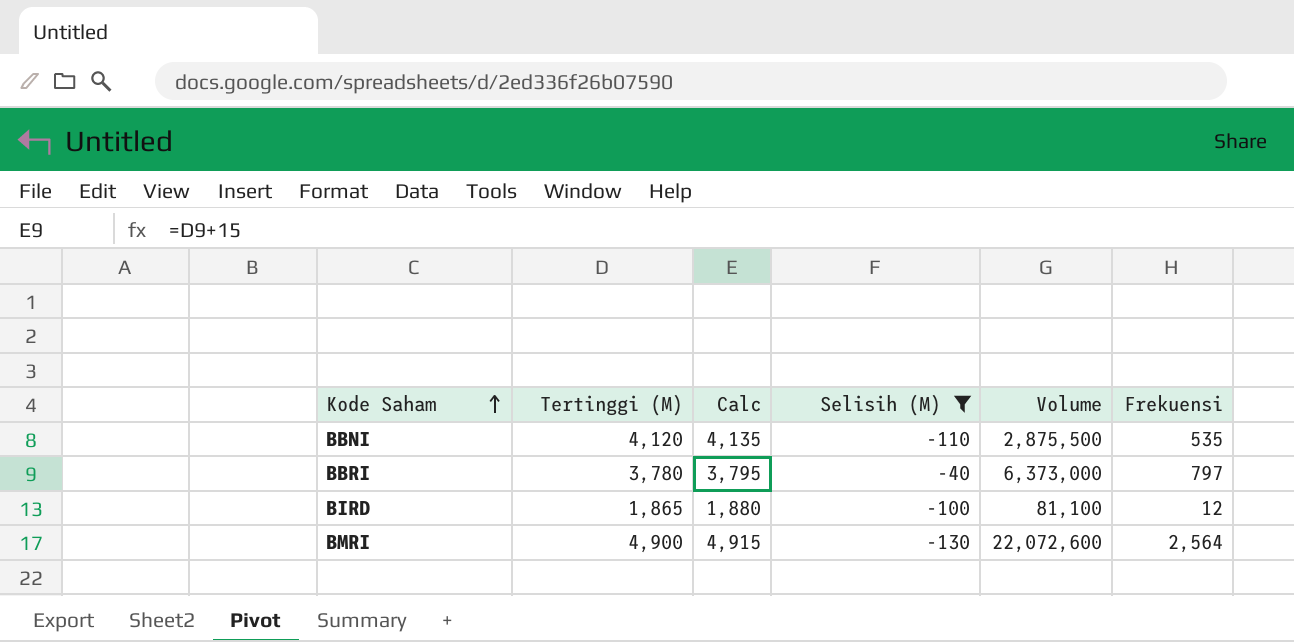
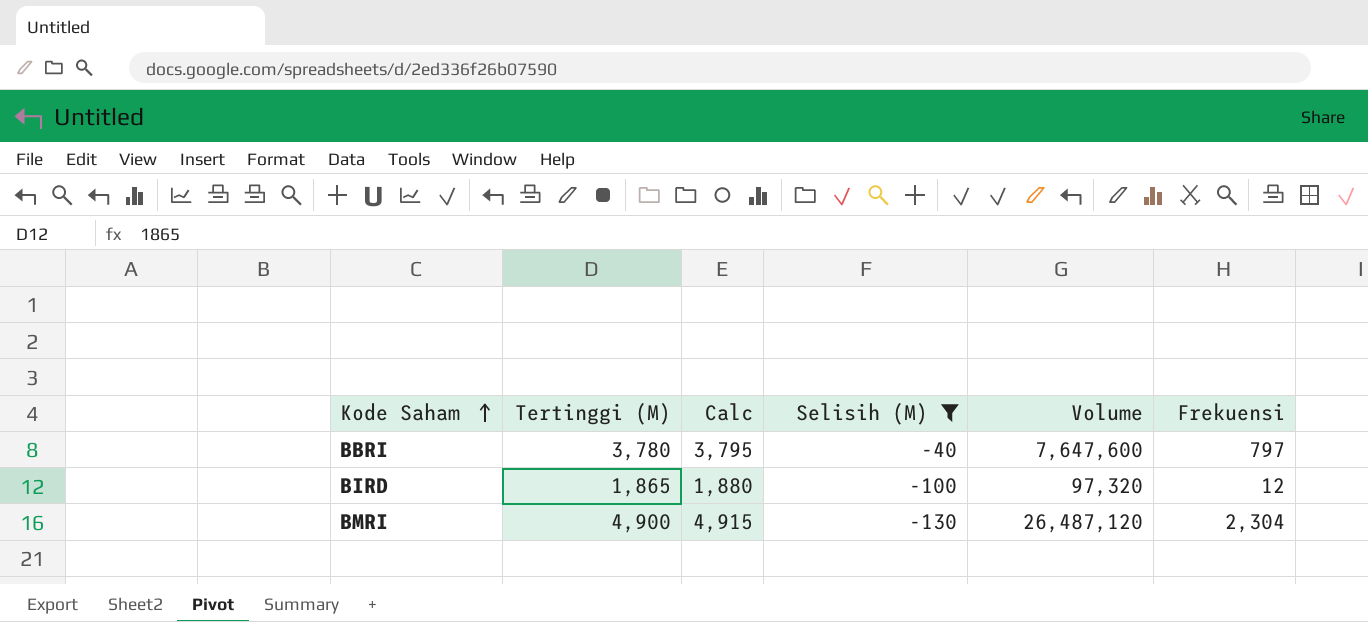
row BBNI: 4,120 | 4,135 | -110 | 2,875,500 | 535 -> none
BBRI | Volume: 6,373,000 -> 7,647,600
BIRD | Volume: 81,100 -> 97,320
BMRI | Volume: 22,072,600 -> 26,487,120
BMRI | Frekuensi: 2,564 -> 2,304

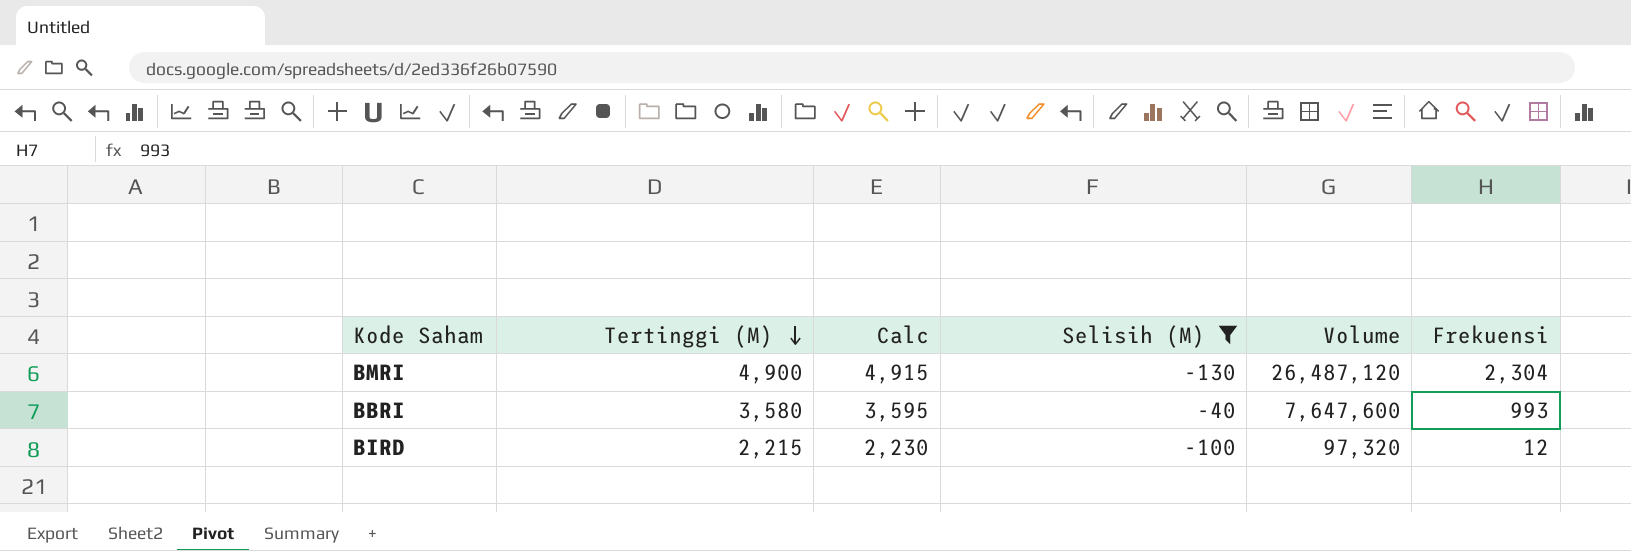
row order: Kode Saham ascending -> Tertinggi (M) descending
BBRI | Tertinggi (M): 3,780 -> 3,580
BBRI | Calc: 3,795 -> 3,595
BBRI | Frekuensi: 797 -> 993
BIRD | Tertinggi (M): 1,865 -> 2,215
BIRD | Calc: 1,880 -> 2,230

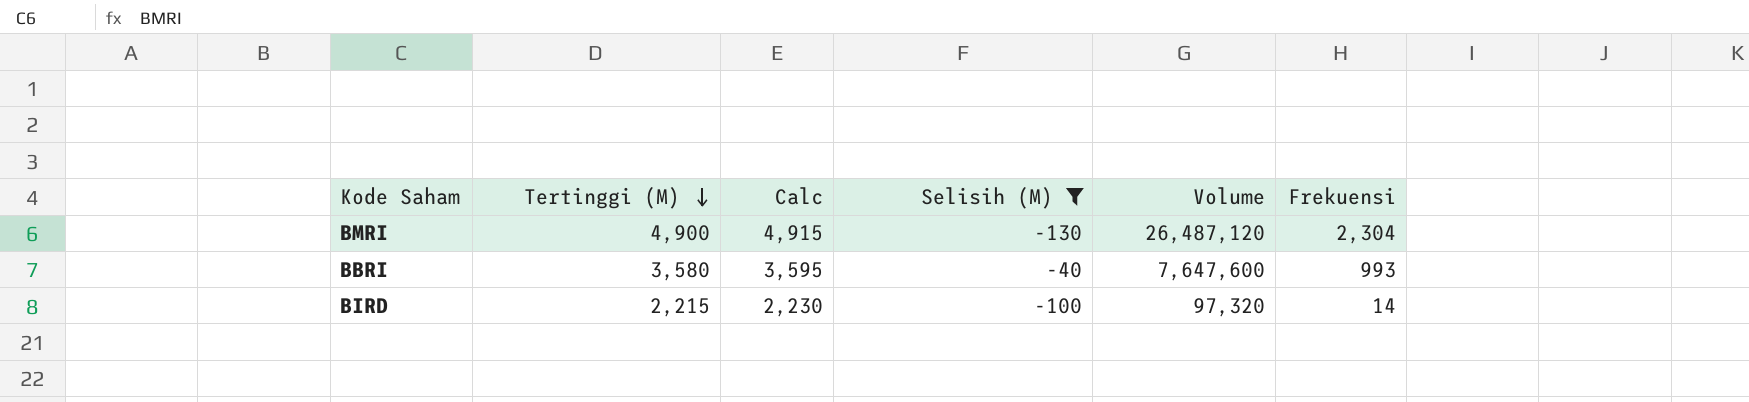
BIRD | Frekuensi: 12 -> 14

